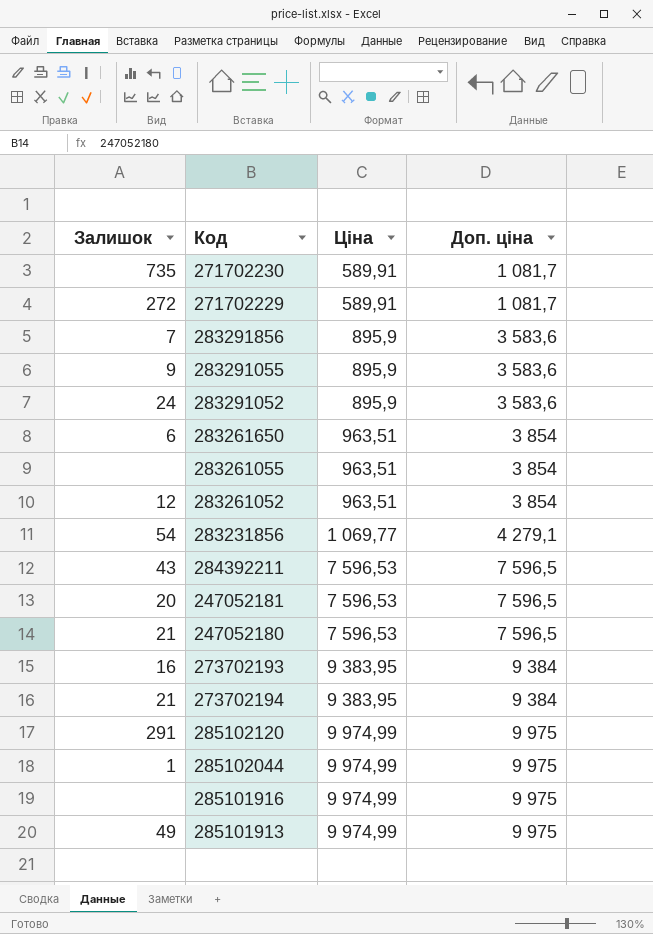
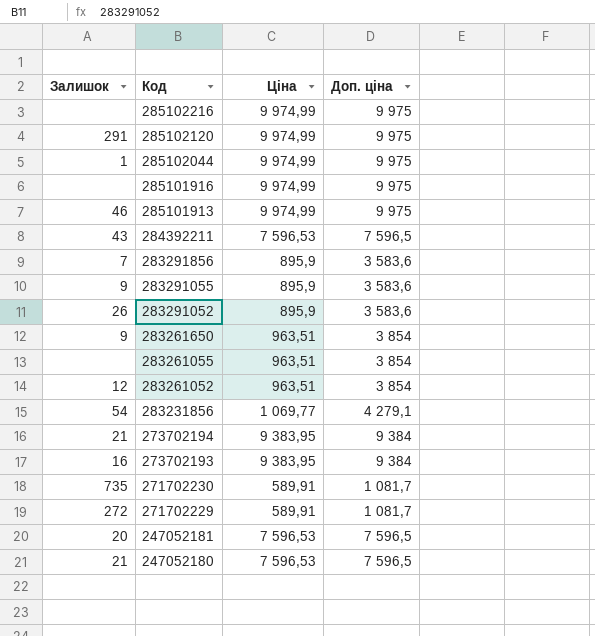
row order: Ціна ascending -> Код descending
row 285102216: none -> none | 9 974,99 | 9 975
285101913 | Залишок: 49 -> 46
283291052 | Залишок: 24 -> 26
283261650 | Залишок: 6 -> 9

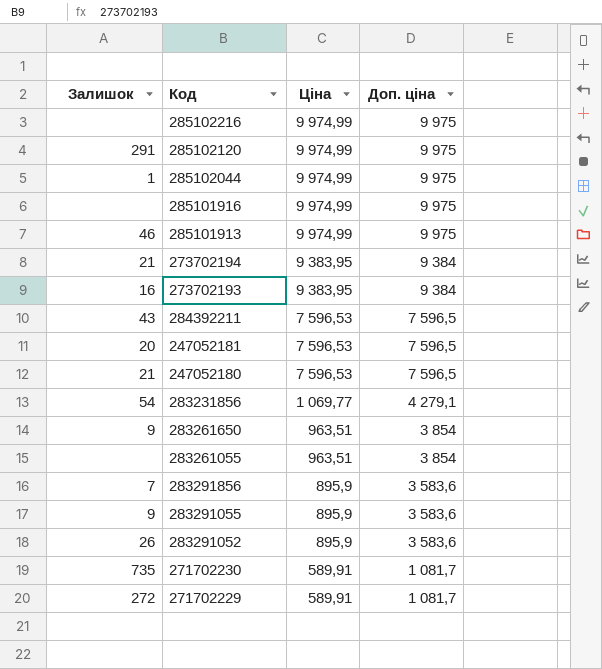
row order: Код descending -> Ціна descending
row 283261052: 12 | 963,51 | 3 854 -> none

